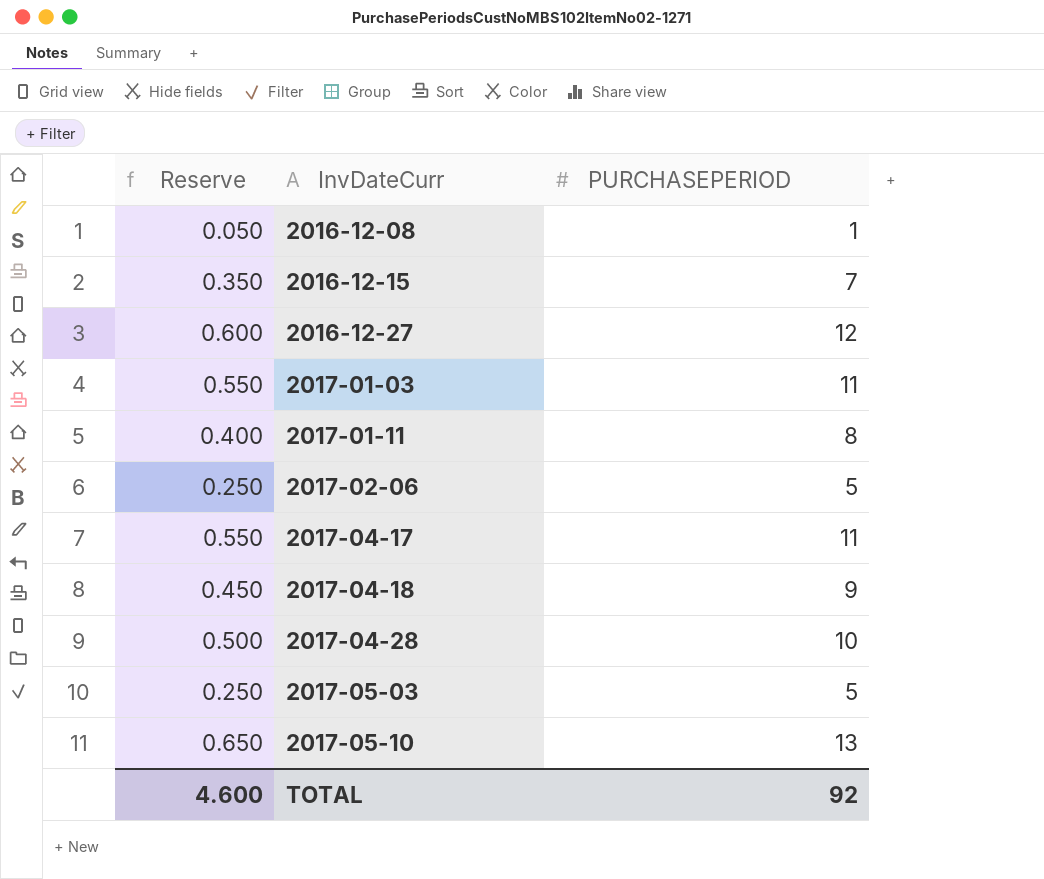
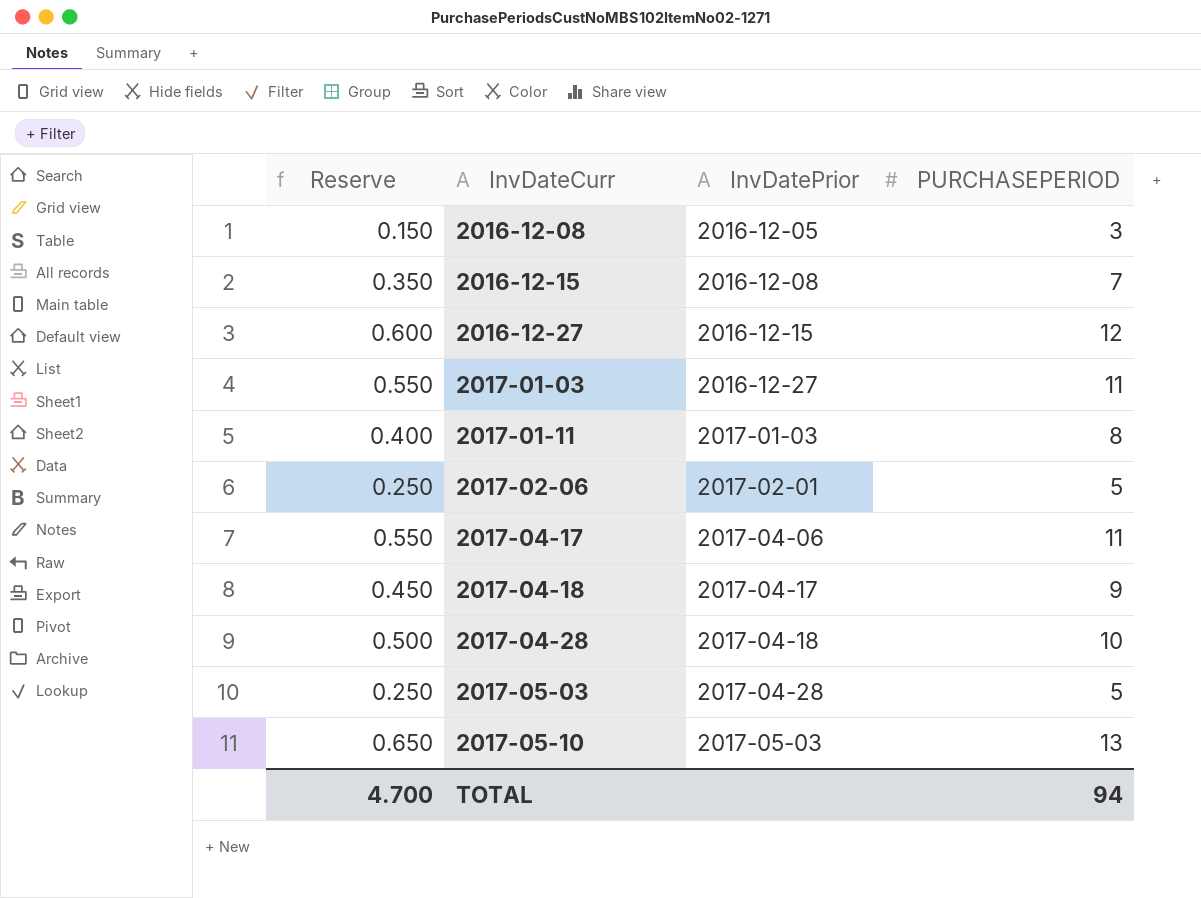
column InvDatePrior | position: none -> 3
2016-12-08 | Reserve: 0.050 -> 0.150
2016-12-08 | PURCHASEPERIOD: 1 -> 3
TOTAL | Reserve: 4.600 -> 4.700
TOTAL | PURCHASEPERIOD: 92 -> 94

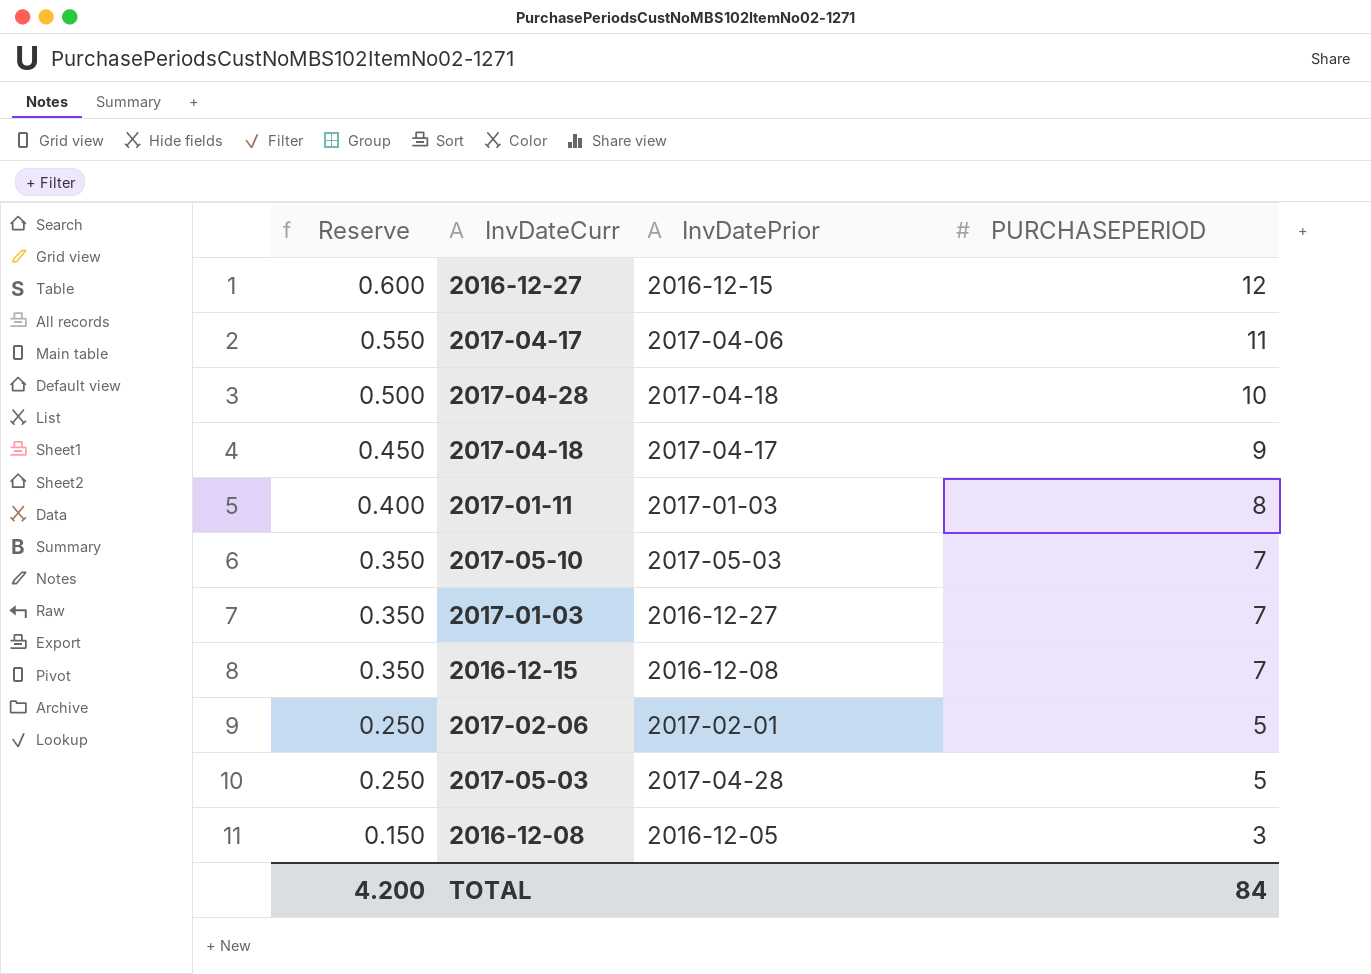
row order: InvDateCurr ascending -> Reserve descending
2017-05-10 | Reserve: 0.650 -> 0.350
2017-05-10 | PURCHASEPERIOD: 13 -> 7
2017-01-03 | Reserve: 0.550 -> 0.350
2017-01-03 | PURCHASEPERIOD: 11 -> 7
TOTAL | Reserve: 4.700 -> 4.200
TOTAL | PURCHASEPERIOD: 94 -> 84

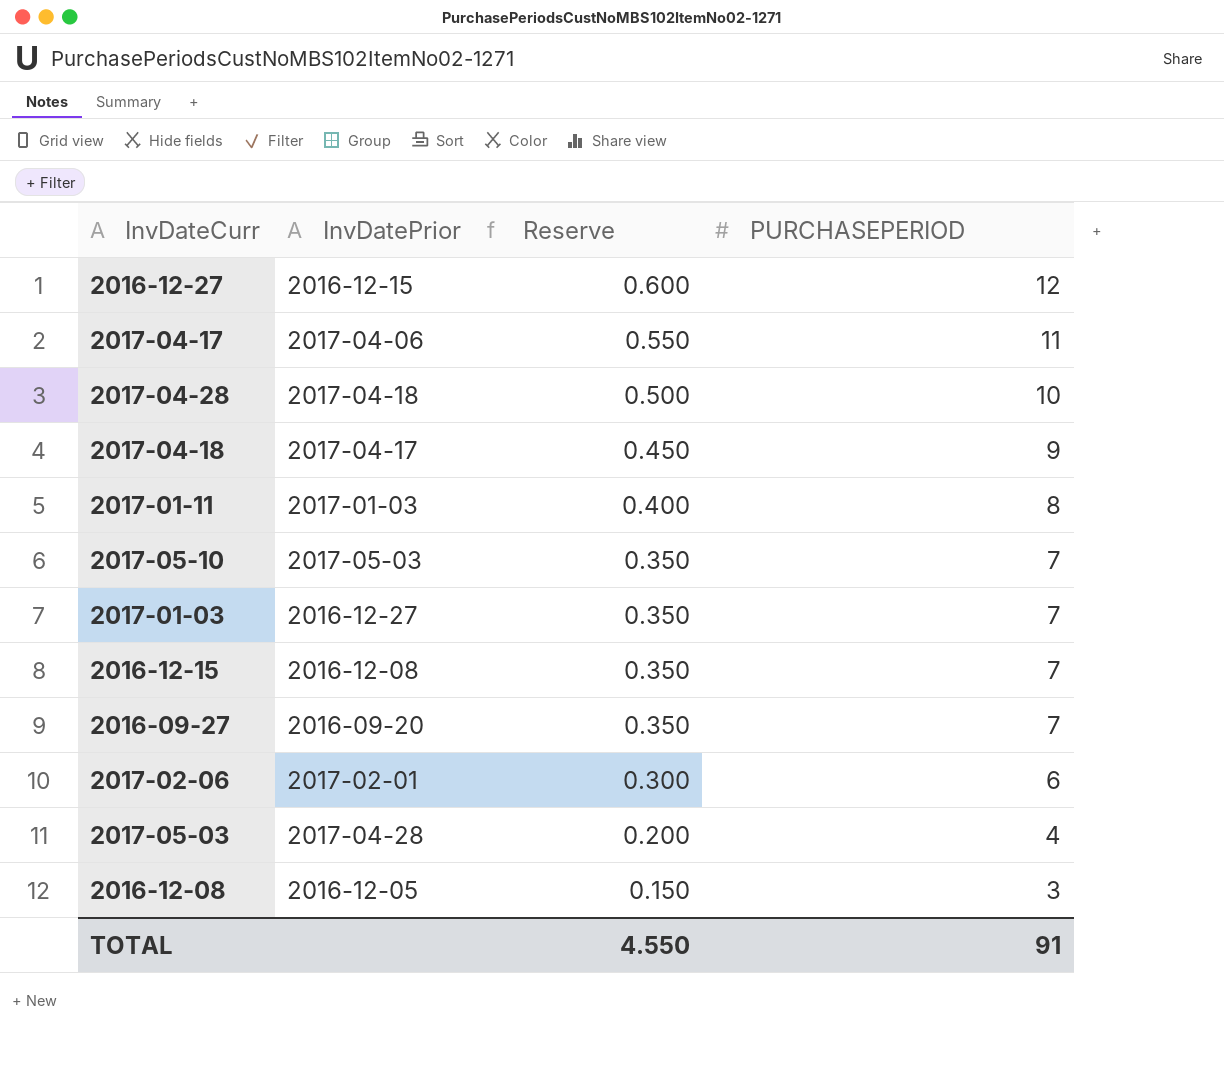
column Reserve | position: 1 -> 3
row 2016-09-27: none -> 2016-09-20 | 0.350 | 7
2017-02-06 | Reserve: 0.250 -> 0.300
2017-02-06 | PURCHASEPERIOD: 5 -> 6
2017-05-03 | Reserve: 0.250 -> 0.200
2017-05-03 | PURCHASEPERIOD: 5 -> 4
TOTAL | Reserve: 4.200 -> 4.550
TOTAL | PURCHASEPERIOD: 84 -> 91

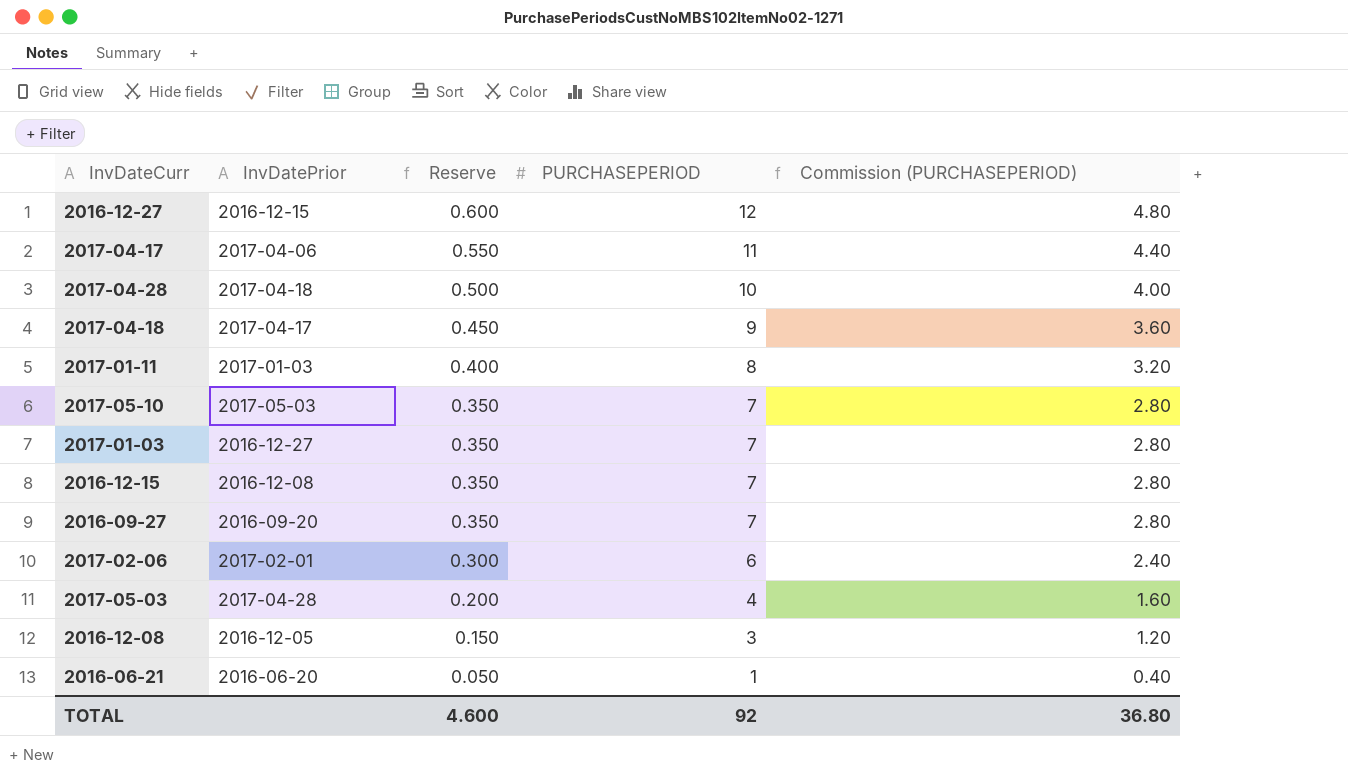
column Commission (PURCHASEPERIOD) | formula: none -> [PURCHASEPERIOD] * 0.4
row 2016-06-21: none -> 2016-06-20 | 0.050 | 1 | 0.40
TOTAL | Reserve: 4.550 -> 4.600
TOTAL | PURCHASEPERIOD: 91 -> 92

